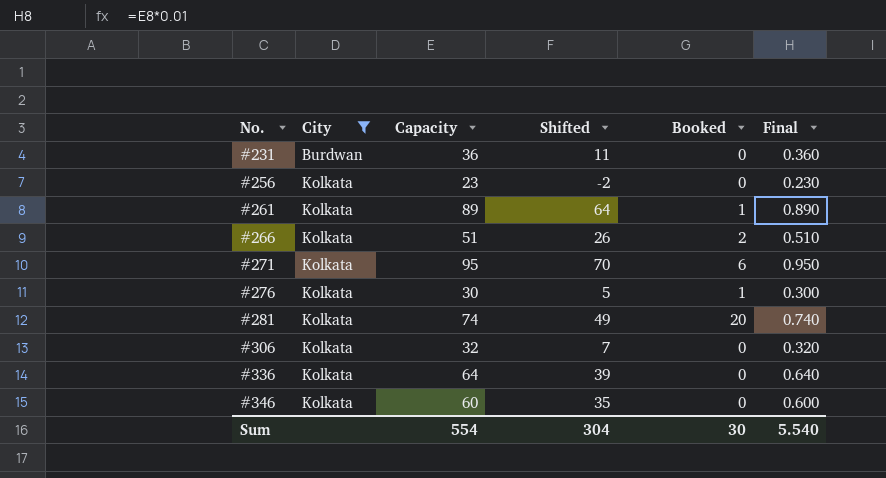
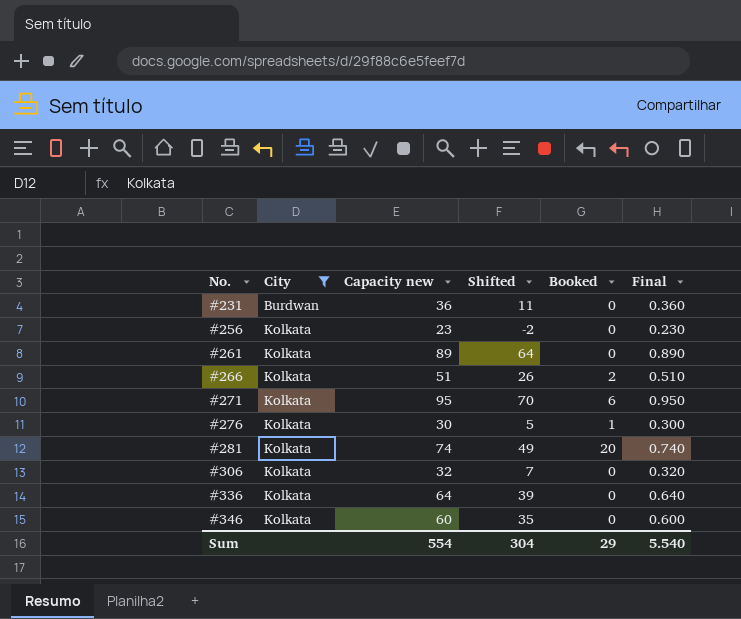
column name: Capacity -> Capacity new
#261 | Booked: 1 -> 0
Sum | Booked: 30 -> 29

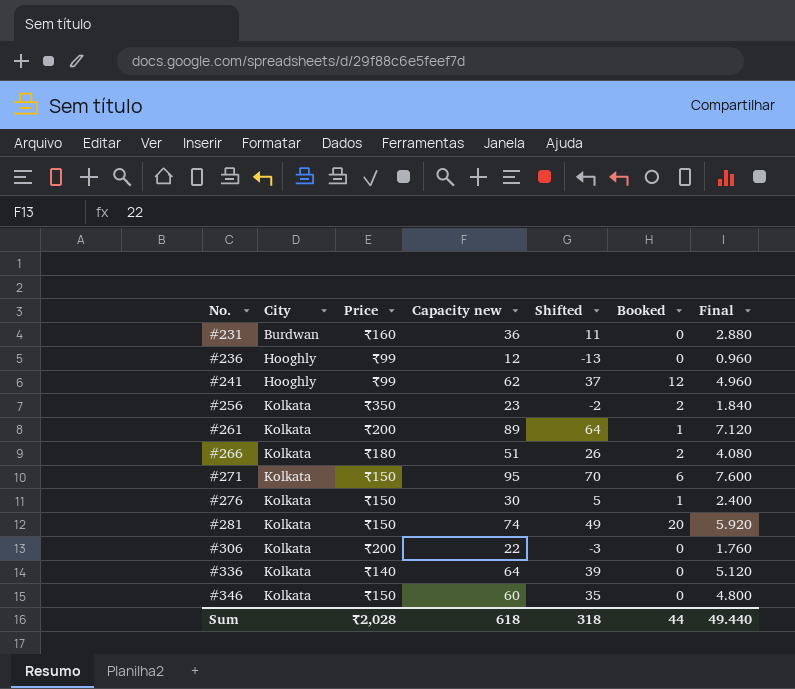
filter: City != Hooghly -> none
column Price | position: none -> 3
column Final | formula: [Capacity new] * 0.01 -> [Capacity new] * 0.08
#256 | Booked: 0 -> 2
#261 | Booked: 0 -> 1
#306 | Capacity new: 32 -> 22
#306 | Shifted: 7 -> -3
Sum | Capacity new: 554 -> 618
Sum | Shifted: 304 -> 318
Sum | Booked: 29 -> 44
Sum | Final: 5.540 -> 49.440

